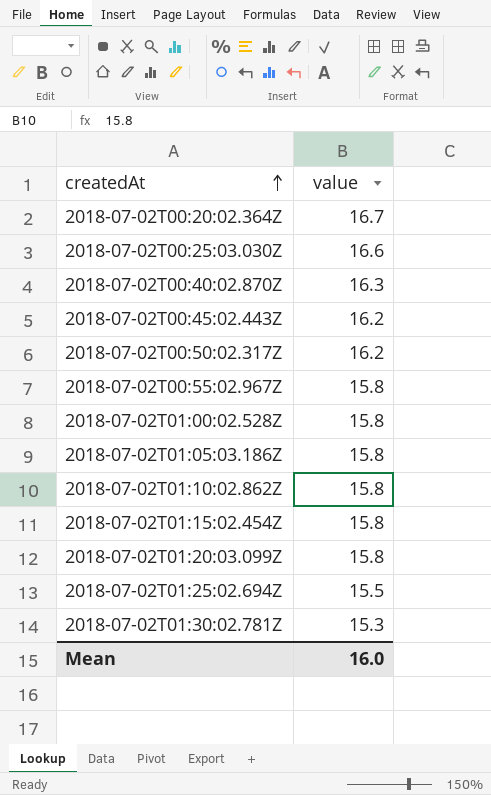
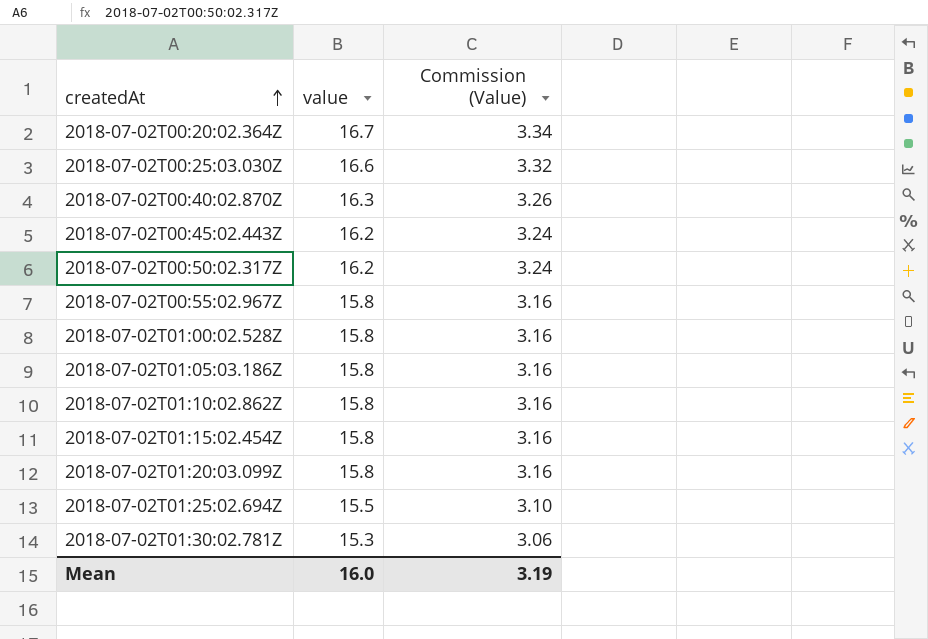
column Commission (Value) | formula: none -> [value] * 0.2

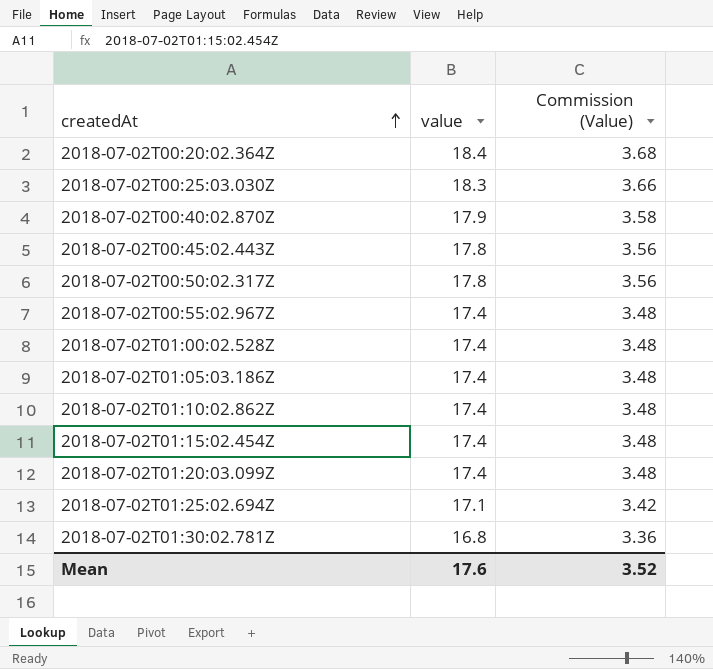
2018-07-02T00:20:02.364Z | value: 16.7 -> 18.4
2018-07-02T00:20:02.364Z | Commission (Value): 3.34 -> 3.68
2018-07-02T00:25:03.030Z | value: 16.6 -> 18.3
2018-07-02T00:25:03.030Z | Commission (Value): 3.32 -> 3.66
2018-07-02T00:40:02.870Z | value: 16.3 -> 17.9
2018-07-02T00:40:02.870Z | Commission (Value): 3.26 -> 3.58
2018-07-02T00:45:02.443Z | value: 16.2 -> 17.8
2018-07-02T00:45:02.443Z | Commission (Value): 3.24 -> 3.56
2018-07-02T00:50:02.317Z | value: 16.2 -> 17.8
2018-07-02T00:50:02.317Z | Commission (Value): 3.24 -> 3.56
2018-07-02T00:55:02.967Z | value: 15.8 -> 17.4
2018-07-02T00:55:02.967Z | Commission (Value): 3.16 -> 3.48
2018-07-02T01:00:02.528Z | value: 15.8 -> 17.4
2018-07-02T01:00:02.528Z | Commission (Value): 3.16 -> 3.48
2018-07-02T01:05:03.186Z | value: 15.8 -> 17.4
2018-07-02T01:05:03.186Z | Commission (Value): 3.16 -> 3.48
2018-07-02T01:10:02.862Z | value: 15.8 -> 17.4
2018-07-02T01:10:02.862Z | Commission (Value): 3.16 -> 3.48
2018-07-02T01:15:02.454Z | value: 15.8 -> 17.4
2018-07-02T01:15:02.454Z | Commission (Value): 3.16 -> 3.48
2018-07-02T01:20:03.099Z | value: 15.8 -> 17.4
2018-07-02T01:20:03.099Z | Commission (Value): 3.16 -> 3.48
2018-07-02T01:25:02.694Z | value: 15.5 -> 17.1
2018-07-02T01:25:02.694Z | Commission (Value): 3.10 -> 3.42
2018-07-02T01:30:02.781Z | value: 15.3 -> 16.8
2018-07-02T01:30:02.781Z | Commission (Value): 3.06 -> 3.36
Mean | value: 16.0 -> 17.6
Mean | Commission (Value): 3.19 -> 3.52

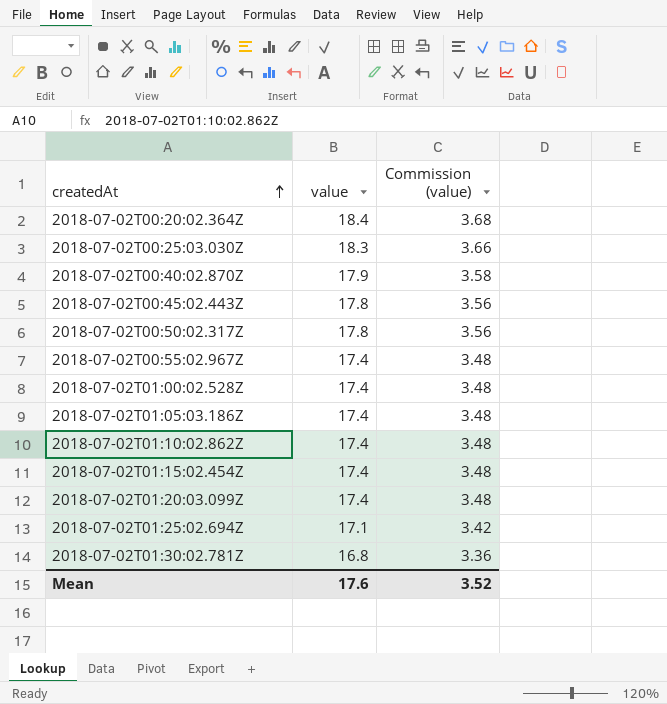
column name: Commission (Value) -> Commission (value)

